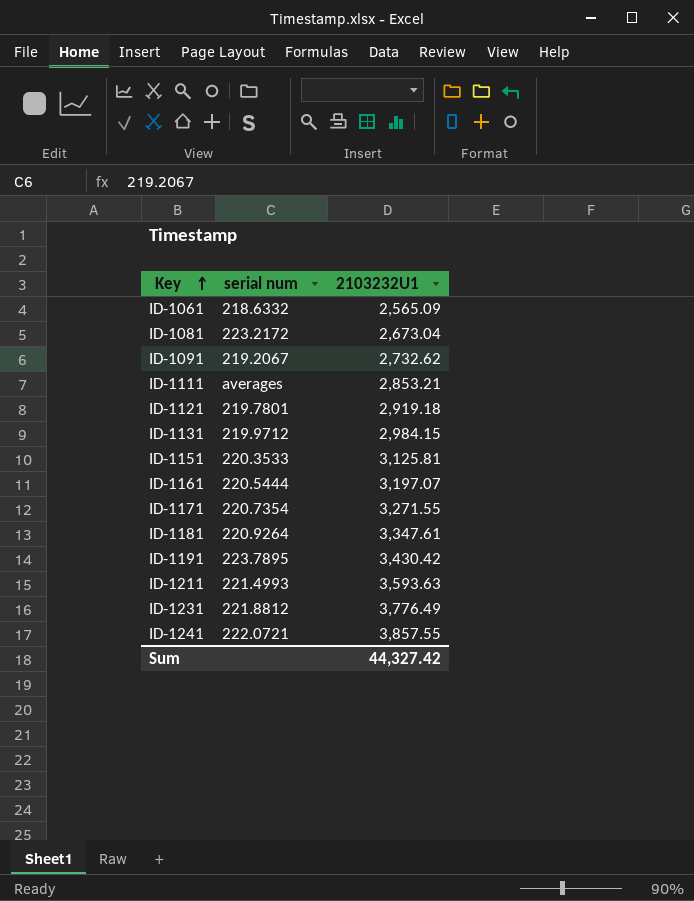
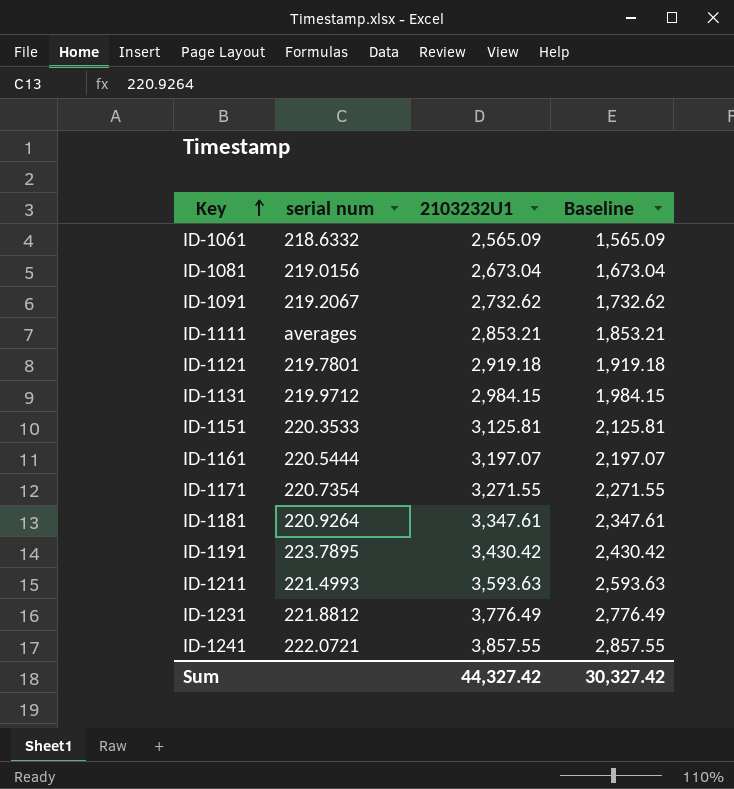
column Baseline | formula: none -> [2103232U1] - 1000
ID-1081 | serial num: 223.2172 -> 219.0156

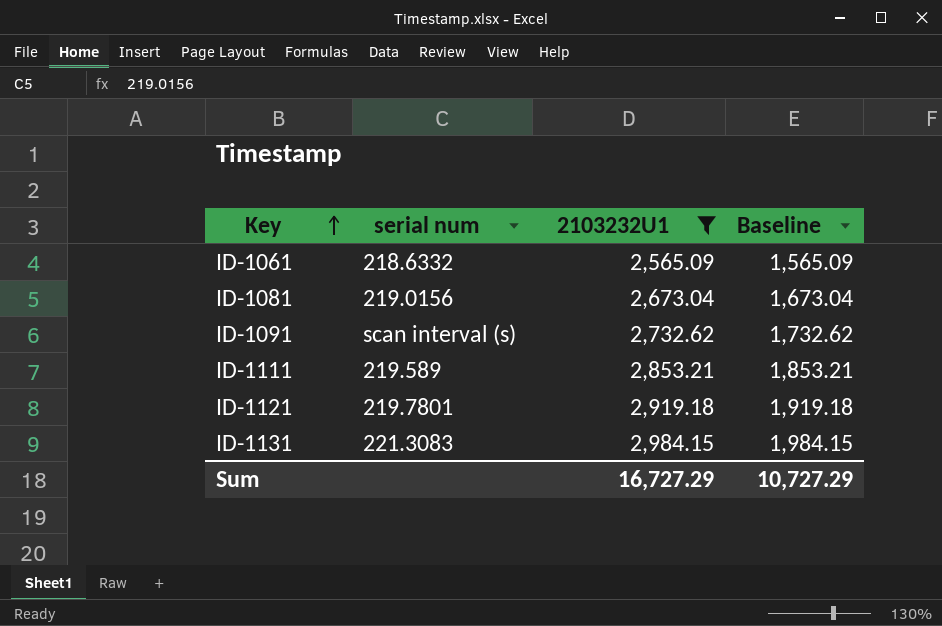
filter: none -> 2103232U1 <= 2,984.15
ID-1091 | serial num: 219.2067 -> scan interval (s)
ID-1111 | serial num: averages -> 219.589
ID-1131 | serial num: 219.9712 -> 221.3083
Sum | 2103232U1: 44,327.42 -> 16,727.29
Sum | Baseline: 30,327.42 -> 10,727.29

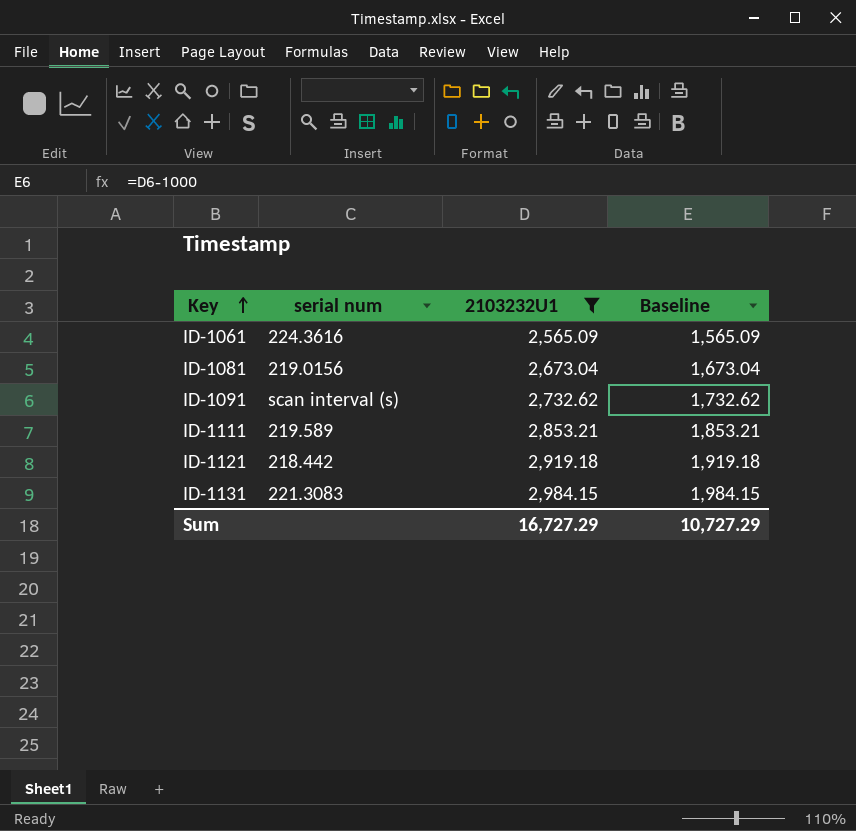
ID-1061 | serial num: 218.6332 -> 224.3616
ID-1121 | serial num: 219.7801 -> 218.442

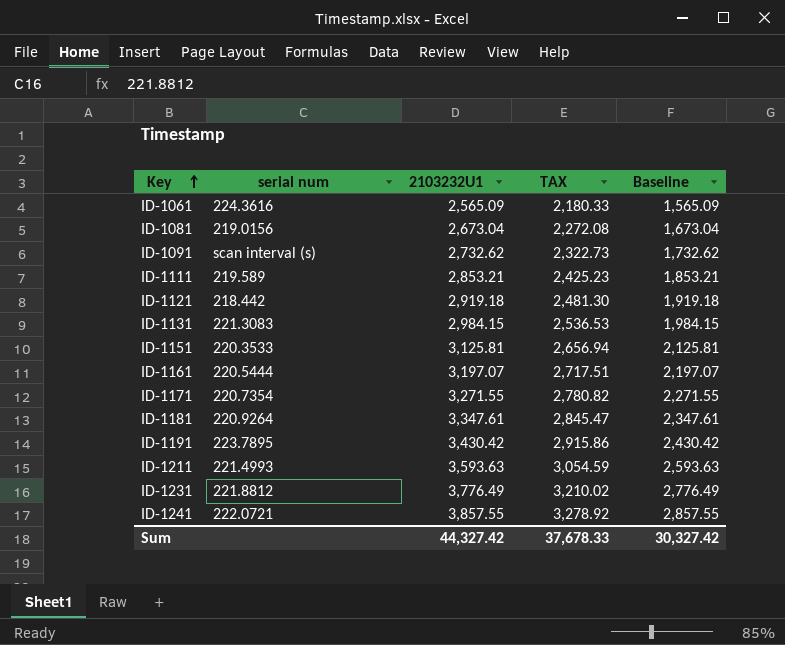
filter: 2103232U1 <= 2,984.15 -> none
column TAX | formula: none -> [2103232U1] * 0.85
Sum | 2103232U1: 16,727.29 -> 44,327.42
Sum | Baseline: 10,727.29 -> 30,327.42

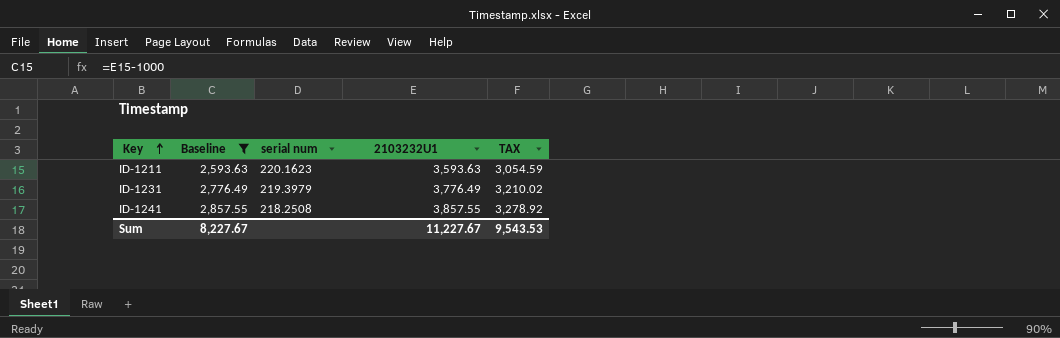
filter: none -> Baseline >= 2,593.63
column Baseline | position: 5 -> 2
ID-1211 | serial num: 221.4993 -> 220.1623
ID-1231 | serial num: 221.8812 -> 219.3979
ID-1241 | serial num: 222.0721 -> 218.2508
Sum | Baseline: 30,327.42 -> 8,227.67
Sum | 2103232U1: 44,327.42 -> 11,227.67
Sum | TAX: 37,678.33 -> 9,543.53

